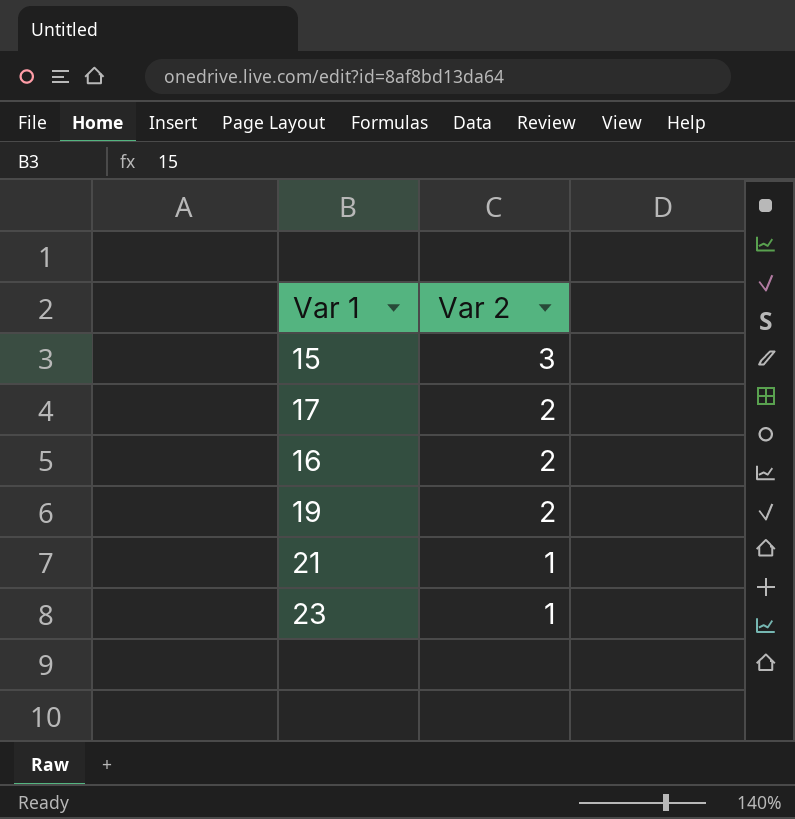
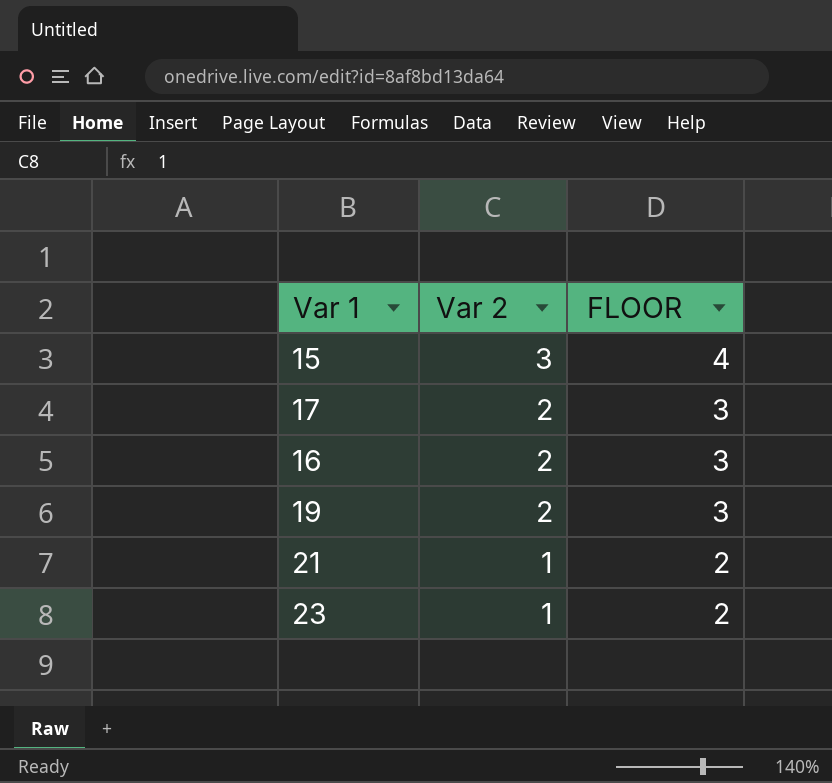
column FLOOR | formula: none -> [Var 2] + 1

